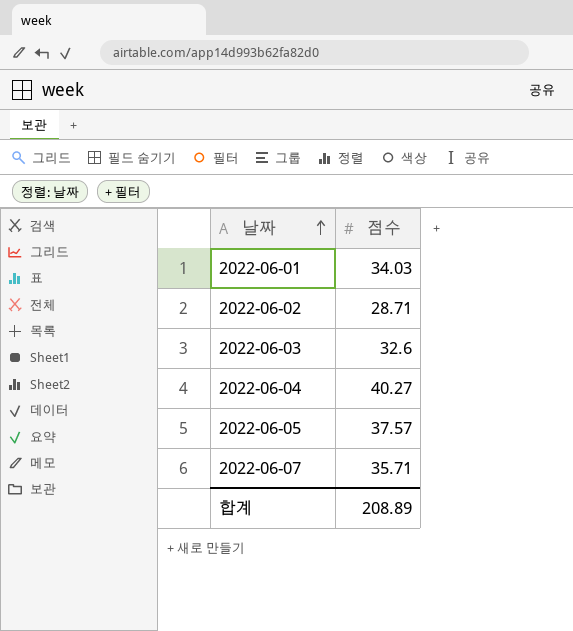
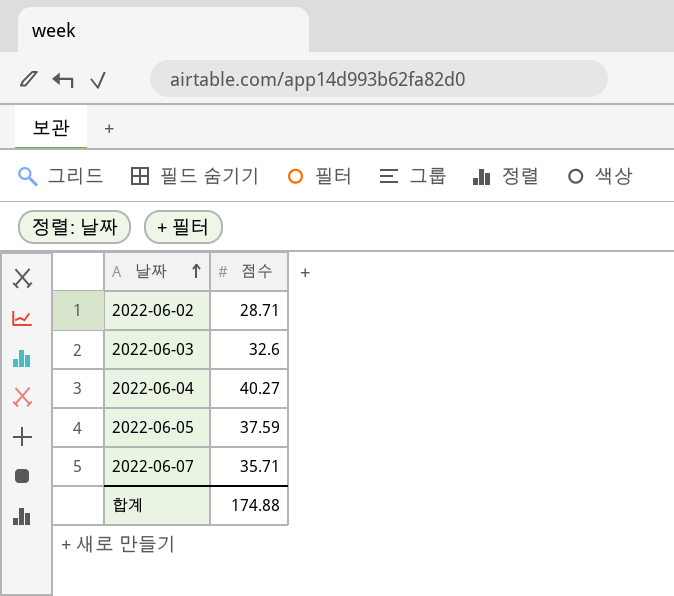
row 2022-06-01: 34.03 -> none
2022-06-05 | 점수: 37.57 -> 37.59
합계 | 점수: 208.89 -> 174.88

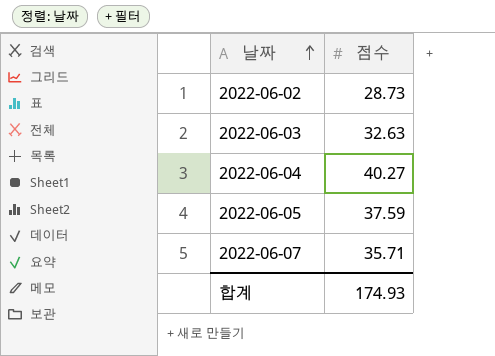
2022-06-02 | 점수: 28.71 -> 28.73
2022-06-03 | 점수: 32.6 -> 32.63
합계 | 점수: 174.88 -> 174.93

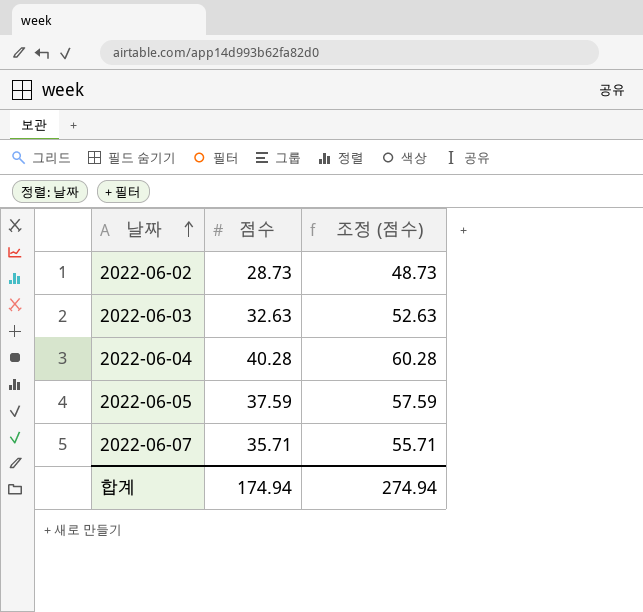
column 조정 (점수) | formula: none -> [점수] + 20
2022-06-04 | 점수: 40.27 -> 40.28
합계 | 점수: 174.93 -> 174.94

